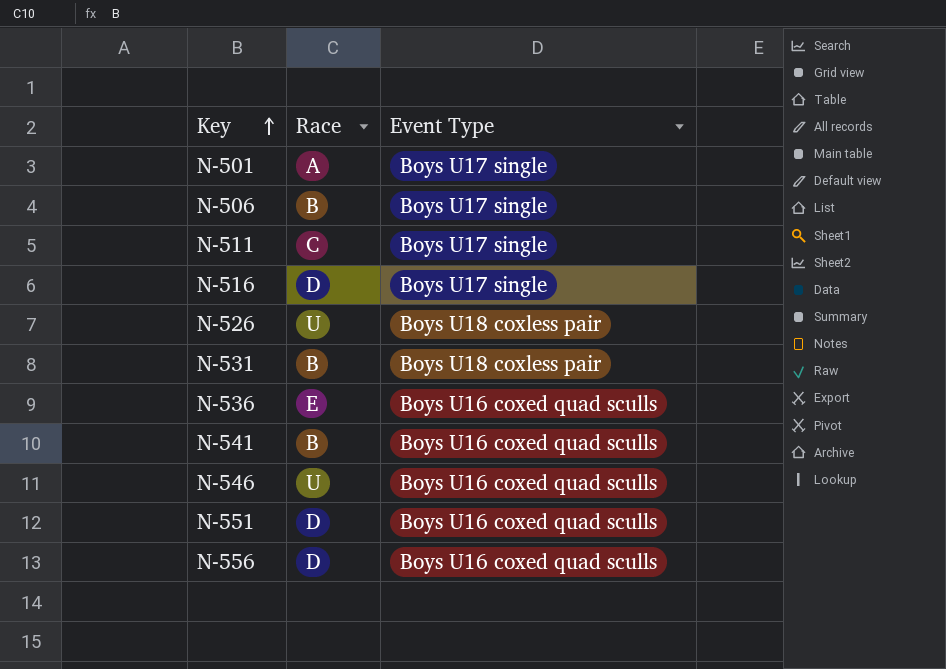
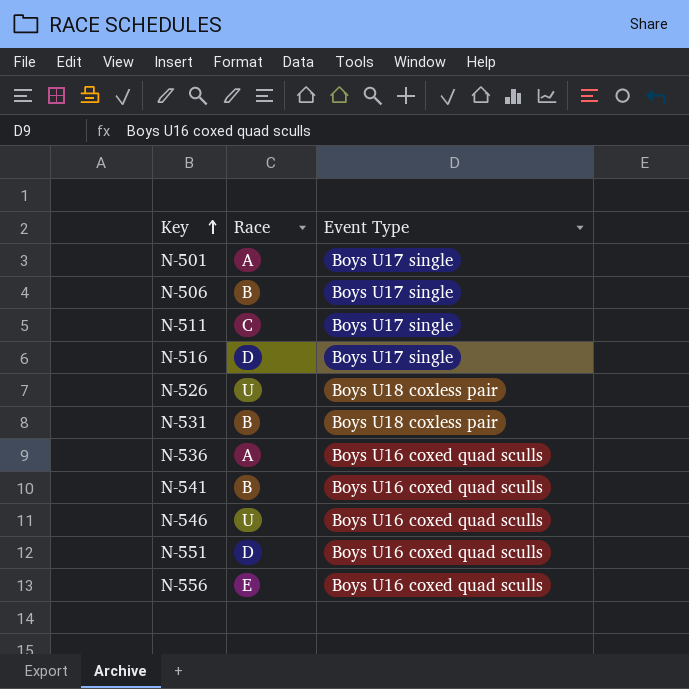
N-536 | Race: E -> A
N-556 | Race: D -> E

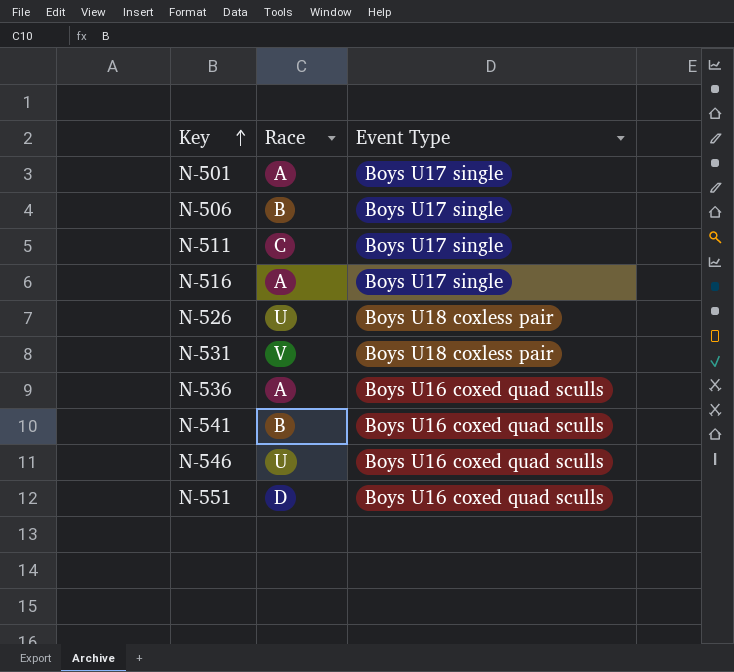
row N-556: E | Boys U16 coxed quad sculls -> none
N-516 | Race: D -> A
N-531 | Race: B -> V

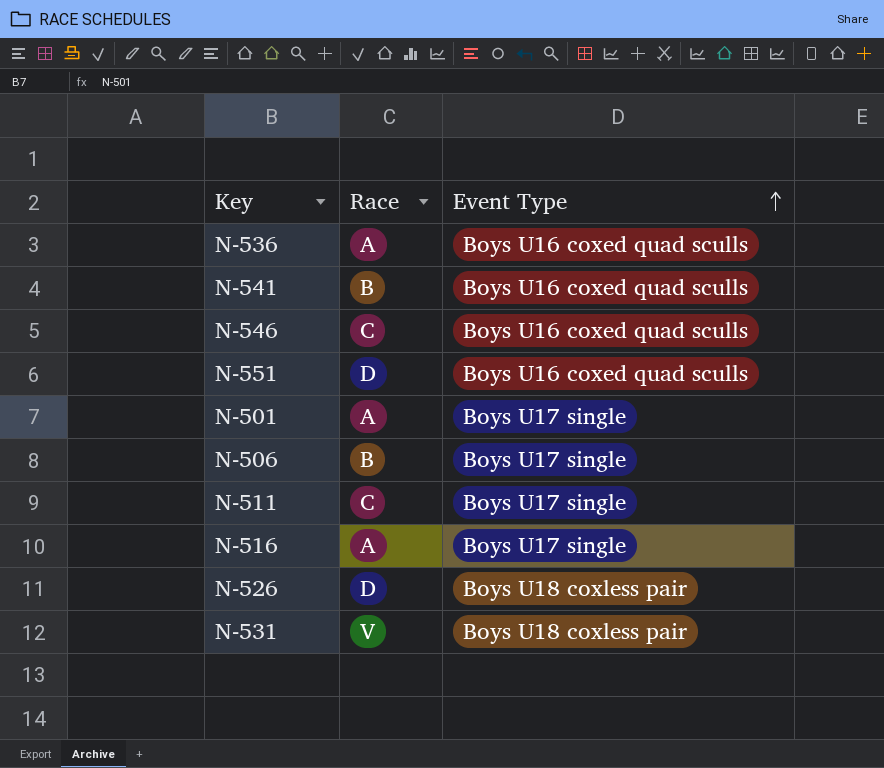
row order: Key ascending -> Event Type ascending
N-546 | Race: U -> C
N-526 | Race: U -> D

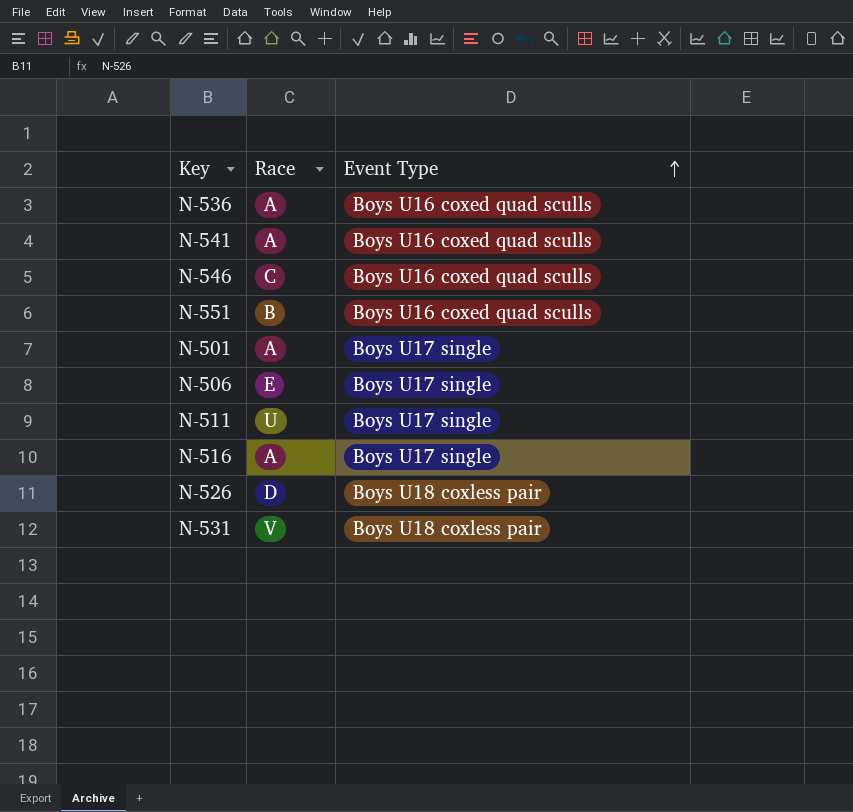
N-541 | Race: B -> A
N-551 | Race: D -> B
N-506 | Race: B -> E
N-511 | Race: C -> U

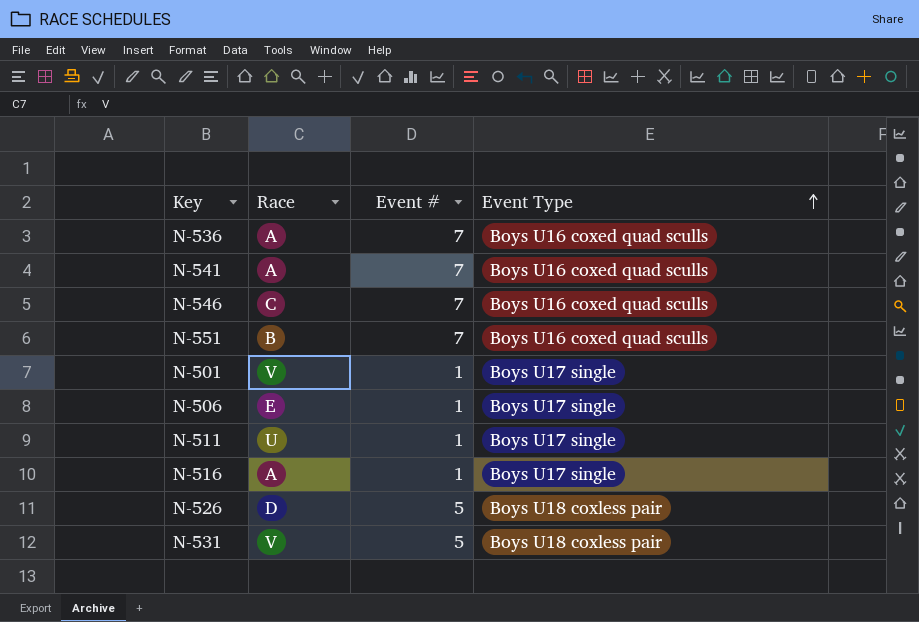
column Event # | position: none -> 3
N-501 | Race: A -> V

